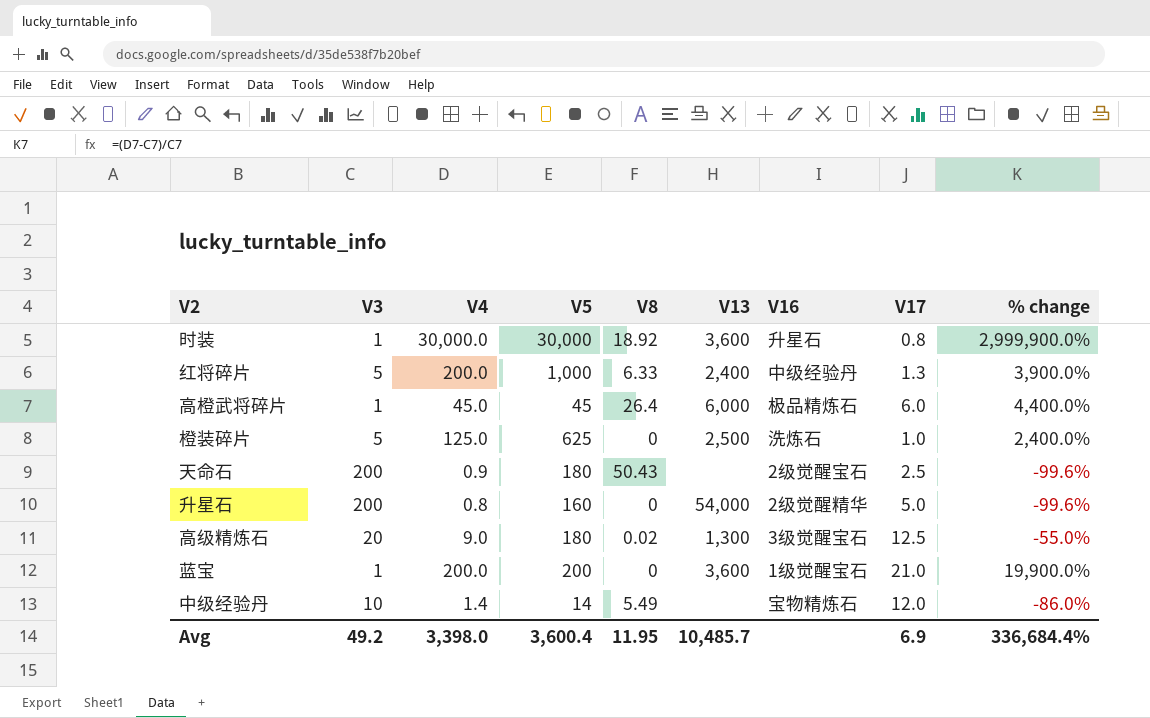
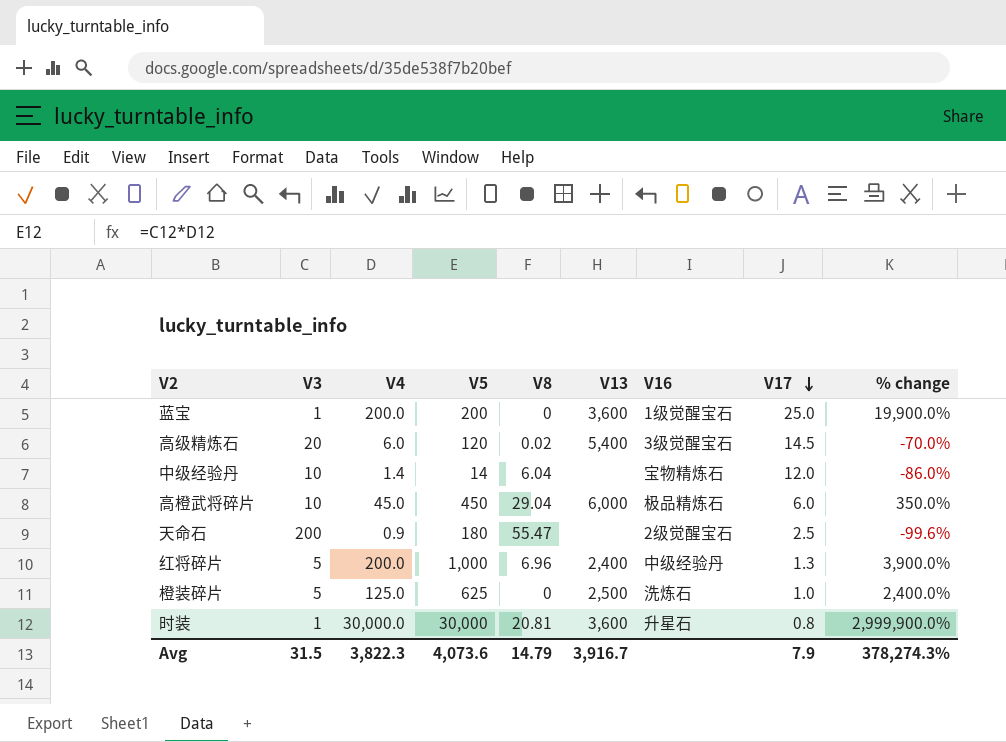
row order: none -> V17 descending
row 升星石: 200 | 0.8 | 160 | 0 | 54,000 | 2级觉醒精华 | 5.0 | -99.6% -> none
蓝宝 | V17: 21.0 -> 25.0
高级精炼石 | V4: 9.0 -> 6.0
高级精炼石 | V5: 180 -> 120
高级精炼石 | V13: 1,300 -> 5,400
高级精炼石 | V17: 12.5 -> 14.5
高级精炼石 | % change: -55.0% -> -70.0%
中级经验丹 | V8: 5.49 -> 6.04
高橙武将碎片 | V3: 1 -> 10
高橙武将碎片 | V5: 45 -> 450
高橙武将碎片 | V8: 26.4 -> 29.04
高橙武将碎片 | % change: 4,400.0% -> 350.0%
天命石 | V8: 50.43 -> 55.47
红将碎片 | V8: 6.33 -> 6.96
时装 | V8: 18.92 -> 20.81
Avg | V3: 49.2 -> 31.5
Avg | V4: 3,398.0 -> 3,822.3
Avg | V5: 3,600.4 -> 4,073.6
Avg | V8: 11.95 -> 14.79
Avg | V13: 10,485.7 -> 3,916.7
Avg | V17: 6.9 -> 7.9
Avg | % change: 336,684.4% -> 378,274.3%

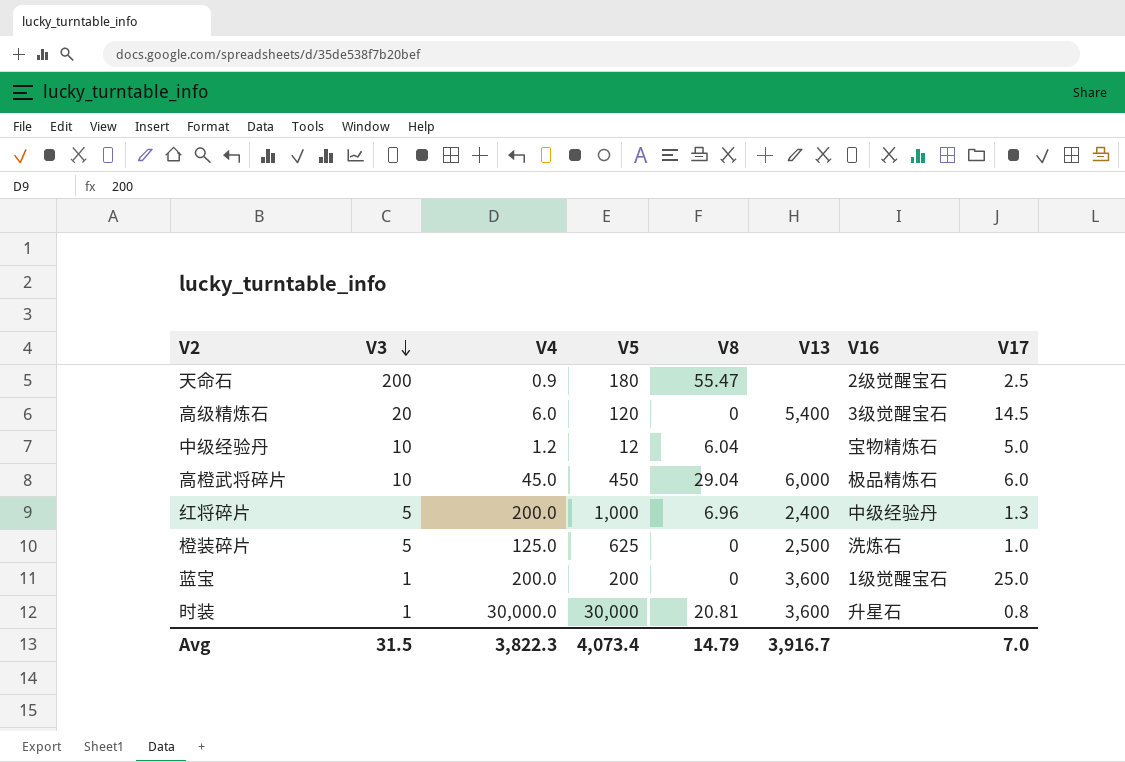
row order: V17 descending -> V3 descending
column % change | formula: ([V4] - [V3]) / [V3] -> none
高级精炼石 | V8: 0.02 -> 0
中级经验丹 | V4: 1.4 -> 1.2
中级经验丹 | V5: 14 -> 12
中级经验丹 | V17: 12.0 -> 5.0
Avg | V5: 4,073.6 -> 4,073.4
Avg | V17: 7.9 -> 7.0

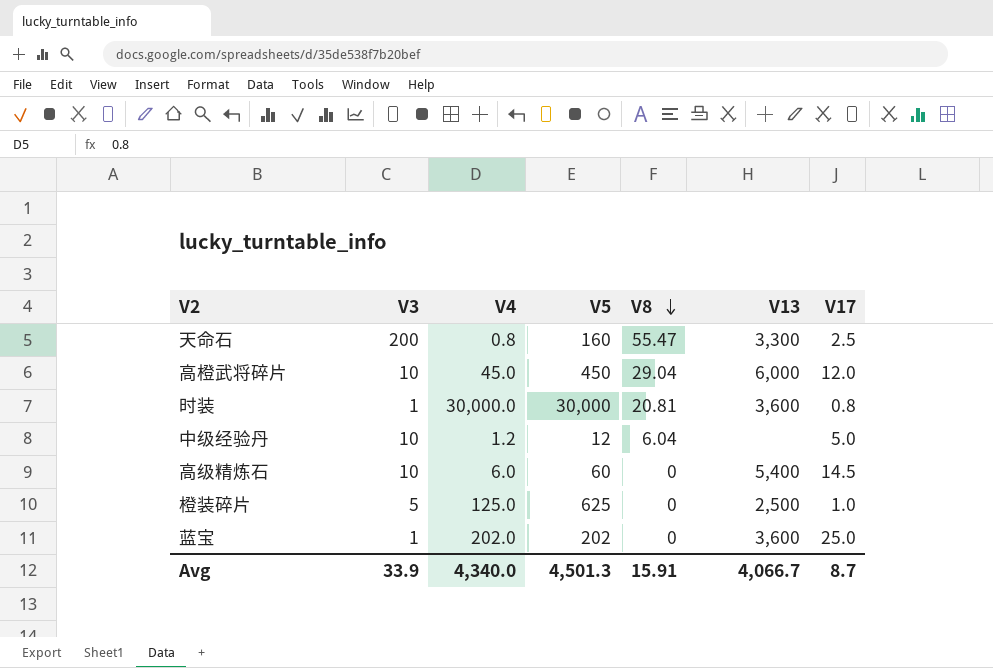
row order: V3 descending -> V8 descending
column V16 | position: 7 -> none
row 红将碎片: 5 | 200.0 | 1,000 | 6.96 | 2,400 | 中级经验丹 | 1.3 -> none
天命石 | V4: 0.9 -> 0.8
天命石 | V5: 180 -> 160
天命石 | V13: none -> 3,300
高橙武将碎片 | V17: 6.0 -> 12.0
高级精炼石 | V3: 20 -> 10
高级精炼石 | V5: 120 -> 60
蓝宝 | V4: 200.0 -> 202.0
蓝宝 | V5: 200 -> 202
Avg | V3: 31.5 -> 33.9
Avg | V4: 3,822.3 -> 4,340.0
Avg | V5: 4,073.4 -> 4,501.3
Avg | V8: 14.79 -> 15.91
Avg | V13: 3,916.7 -> 4,066.7
Avg | V17: 7.0 -> 8.7

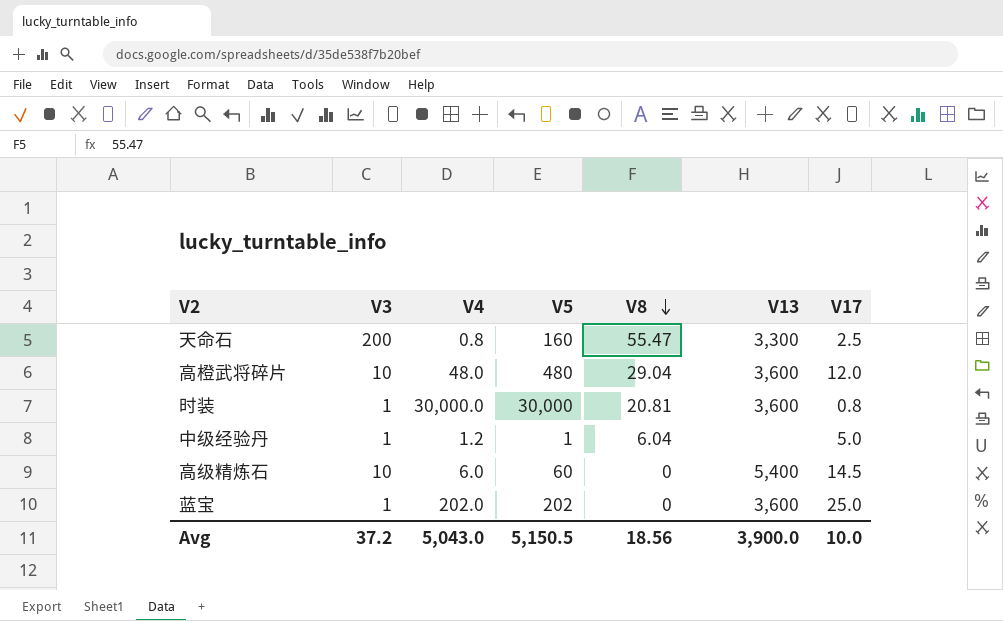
row 橙装碎片: 5 | 125.0 | 625 | 0 | 2,500 | 1.0 -> none
高橙武将碎片 | V4: 45.0 -> 48.0
高橙武将碎片 | V5: 450 -> 480
高橙武将碎片 | V13: 6,000 -> 3,600
中级经验丹 | V3: 10 -> 1
中级经验丹 | V5: 12 -> 1
Avg | V3: 33.9 -> 37.2
Avg | V4: 4,340.0 -> 5,043.0
Avg | V5: 4,501.3 -> 5,150.5
Avg | V8: 15.91 -> 18.56
Avg | V13: 4,066.7 -> 3,900.0
Avg | V17: 8.7 -> 10.0

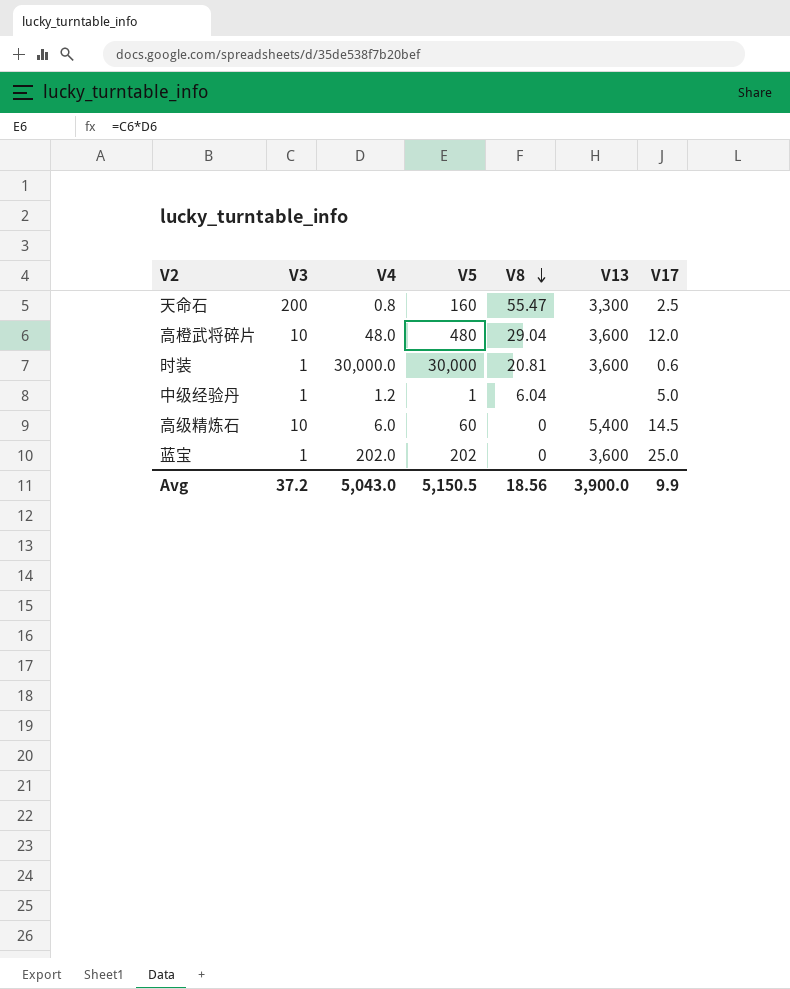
时装 | V17: 0.8 -> 0.6
Avg | V17: 10.0 -> 9.9

